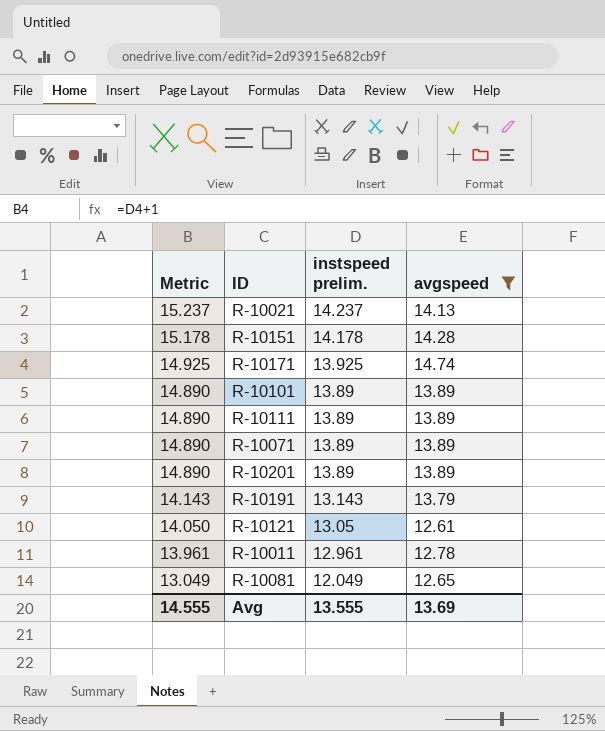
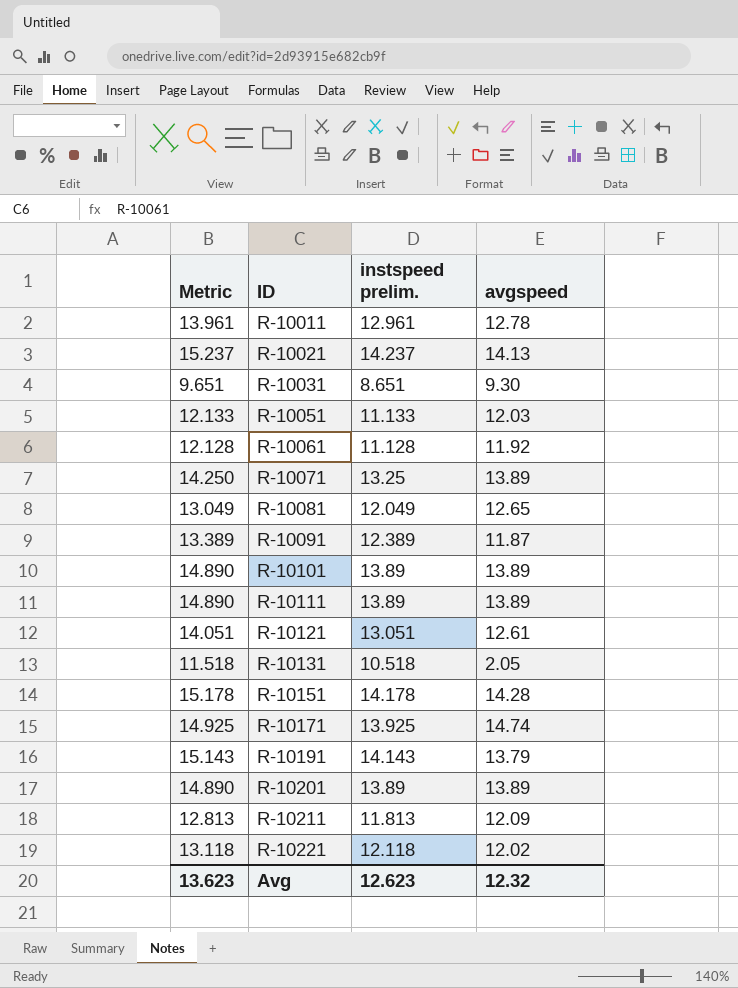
filter: avgspeed >= 12.61 -> none
row order: Metric descending -> ID ascending
R-10071 | Metric: 14.890 -> 14.250
R-10071 | instspeed prelim.: 13.89 -> 13.25
R-10121 | Metric: 14.050 -> 14.051
R-10121 | instspeed prelim.: 13.05 -> 13.051
R-10191 | Metric: 14.143 -> 15.143
R-10191 | instspeed prelim.: 13.143 -> 14.143
Avg | Metric: 14.555 -> 13.623
Avg | instspeed prelim.: 13.555 -> 12.623
Avg | avgspeed: 13.69 -> 12.32

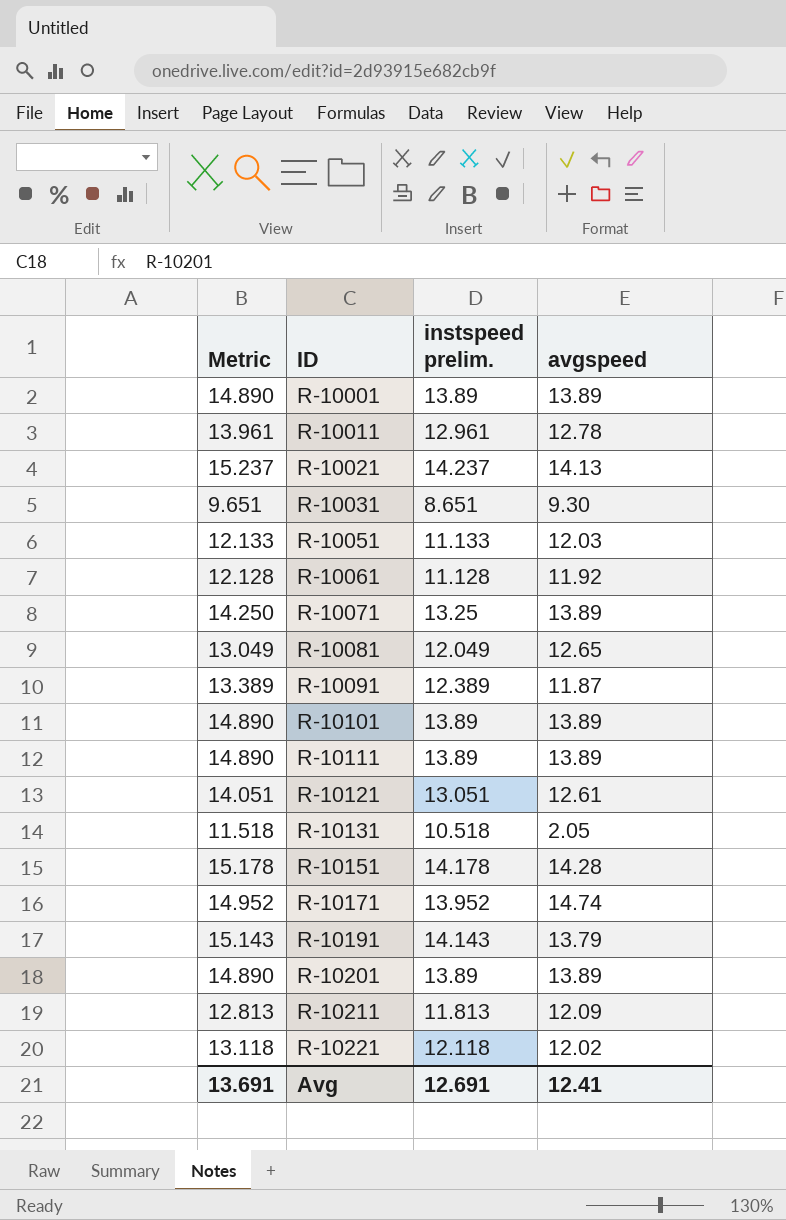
row R-10001: none -> 14.890 | 13.89 | 13.89
R-10171 | Metric: 14.925 -> 14.952
R-10171 | instspeed prelim.: 13.925 -> 13.952
Avg | Metric: 13.623 -> 13.691
Avg | instspeed prelim.: 12.623 -> 12.691
Avg | avgspeed: 12.32 -> 12.41

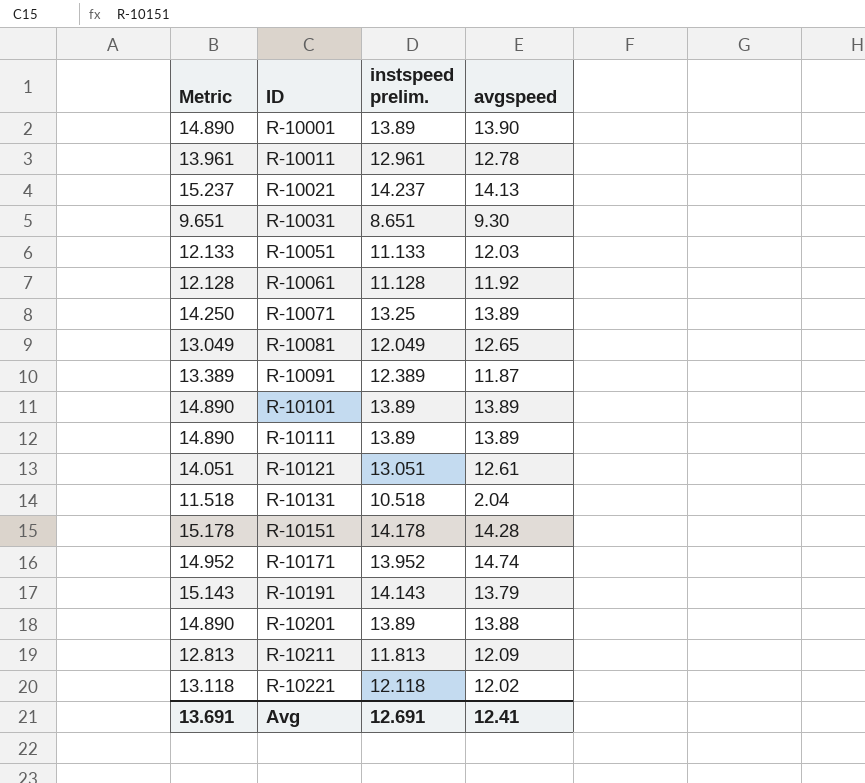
R-10001 | avgspeed: 13.89 -> 13.90
R-10131 | avgspeed: 2.05 -> 2.04
R-10201 | avgspeed: 13.89 -> 13.88

